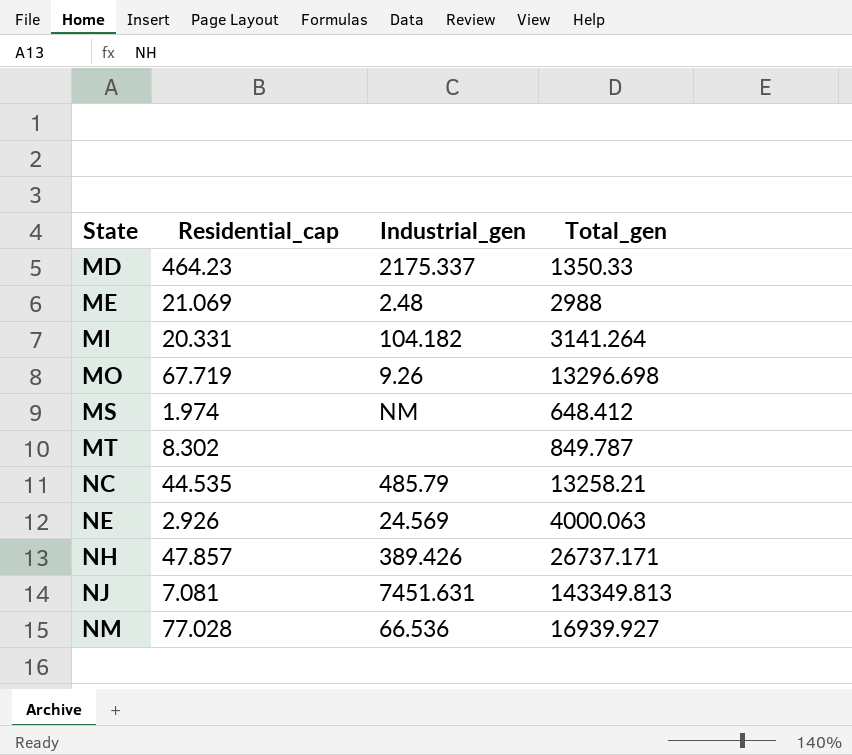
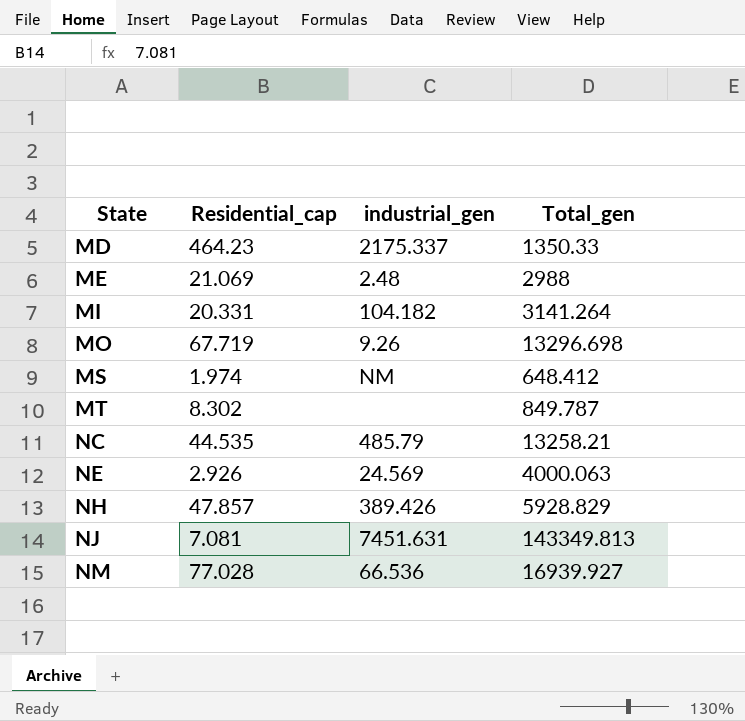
column name: Industrial_gen -> industrial_gen
NH | Total_gen: 26737.171 -> 5928.829

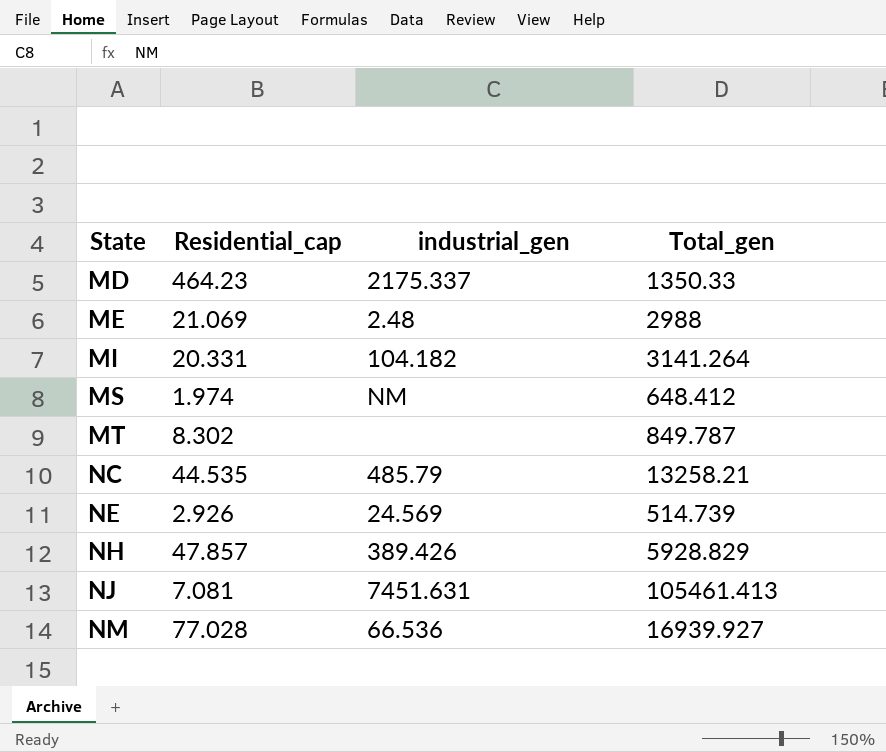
row MO: 67.719 | 9.26 | 13296.698 -> none
NE | Total_gen: 4000.063 -> 514.739
NJ | Total_gen: 143349.813 -> 105461.413

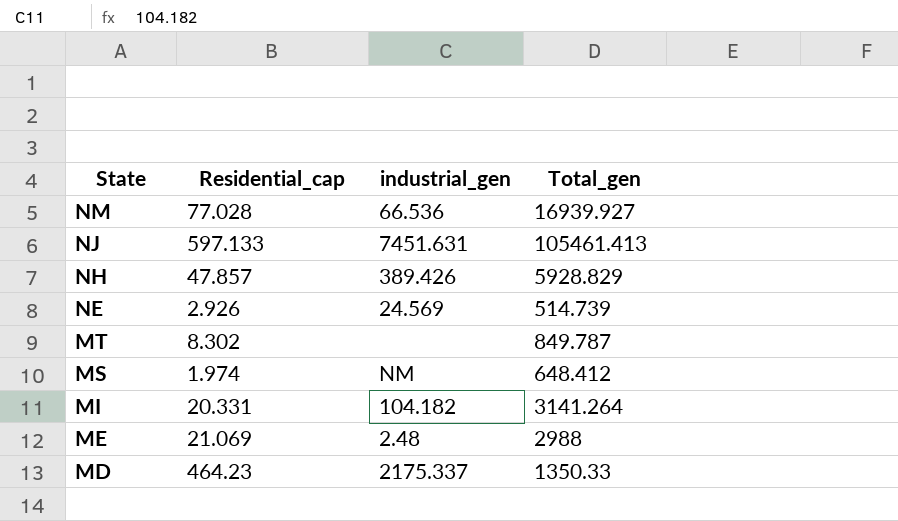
row order: State ascending -> State descending
row NC: 44.535 | 485.79 | 13258.21 -> none
NJ | Residential_cap: 7.081 -> 597.133

